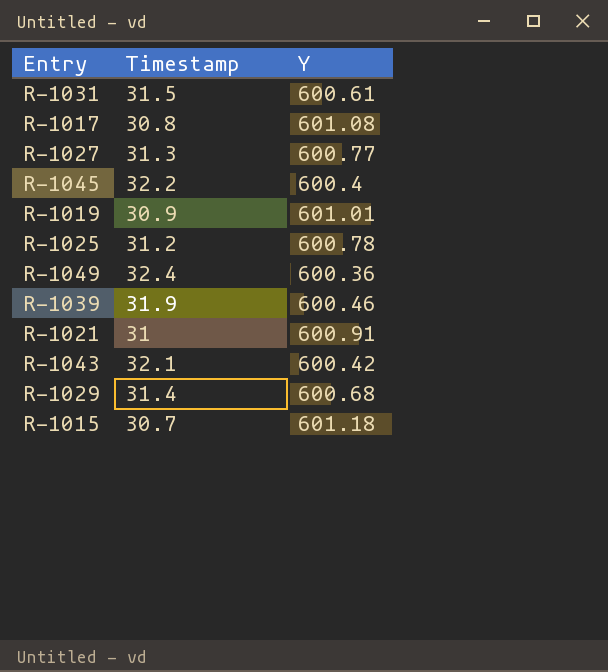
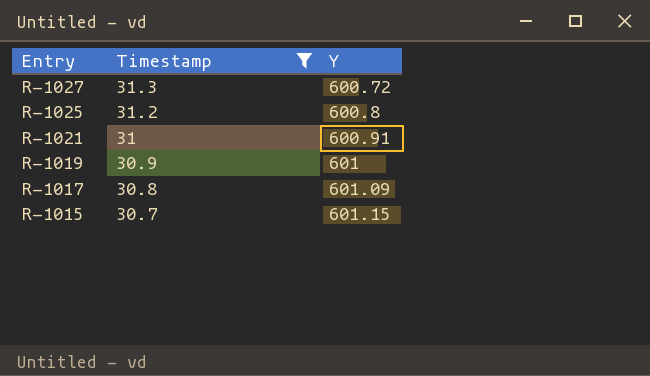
filter: none -> Timestamp <= 31.3
row order: none -> Entry descending
R-1027 | Y: 600.77 -> 600.72
R-1025 | Y: 600.78 -> 600.8
R-1019 | Y: 601.01 -> 601
R-1017 | Y: 601.08 -> 601.09
R-1015 | Y: 601.18 -> 601.15

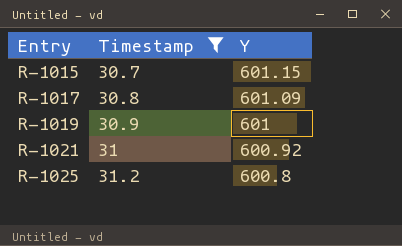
row order: Entry descending -> Entry ascending
row R-1027: 31.3 | 600.72 -> none
R-1021 | Y: 600.91 -> 600.92

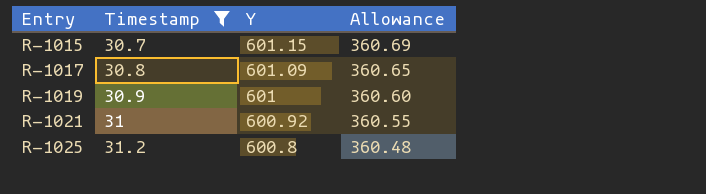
column Allowance | formula: none -> [Y] * 0.6

